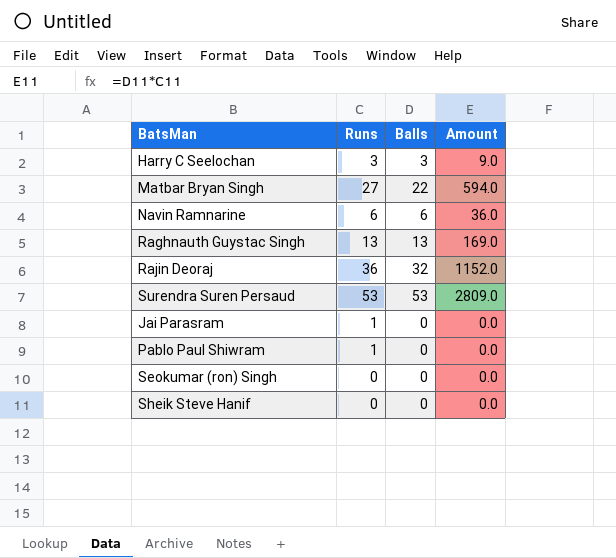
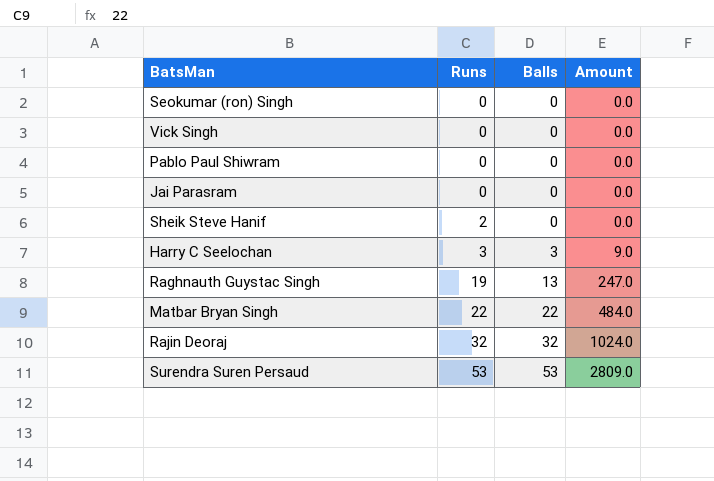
row order: none -> Runs ascending
row Navin Ramnarine: 6 | 6 | 36.0 -> none
row Vick Singh: none -> 0 | 0 | 0.0
Pablo Paul Shiwram | Runs: 1 -> 0
Jai Parasram | Runs: 1 -> 0
Sheik Steve Hanif | Runs: 0 -> 2
Raghnauth Guystac Singh | Runs: 13 -> 19
Raghnauth Guystac Singh | Amount: 169.0 -> 247.0
Matbar Bryan Singh | Runs: 27 -> 22
Matbar Bryan Singh | Amount: 594.0 -> 484.0
Rajin Deoraj | Runs: 36 -> 32
Rajin Deoraj | Amount: 1152.0 -> 1024.0

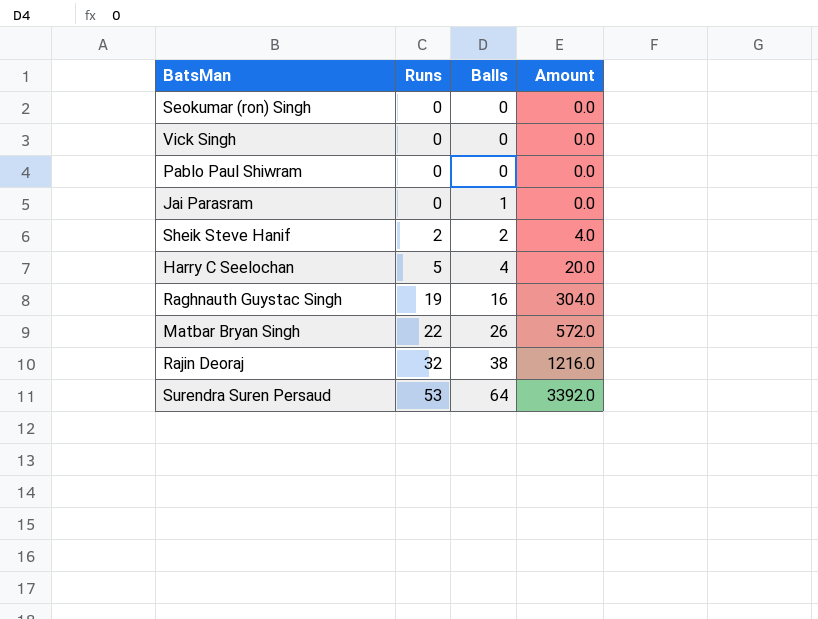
Jai Parasram | Balls: 0 -> 1
Sheik Steve Hanif | Balls: 0 -> 2
Sheik Steve Hanif | Amount: 0.0 -> 4.0
Harry C Seelochan | Runs: 3 -> 5
Harry C Seelochan | Balls: 3 -> 4
Harry C Seelochan | Amount: 9.0 -> 20.0
Raghnauth Guystac Singh | Balls: 13 -> 16
Raghnauth Guystac Singh | Amount: 247.0 -> 304.0
Matbar Bryan Singh | Balls: 22 -> 26
Matbar Bryan Singh | Amount: 484.0 -> 572.0
Rajin Deoraj | Balls: 32 -> 38
Rajin Deoraj | Amount: 1024.0 -> 1216.0
Surendra Suren Persaud | Balls: 53 -> 64
Surendra Suren Persaud | Amount: 2809.0 -> 3392.0

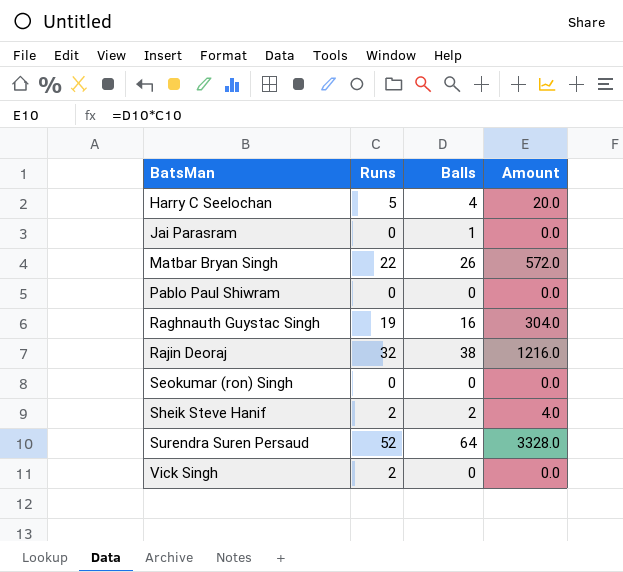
row order: Runs ascending -> BatsMan ascending
Surendra Suren Persaud | Runs: 53 -> 52
Surendra Suren Persaud | Amount: 3392.0 -> 3328.0
Vick Singh | Runs: 0 -> 2

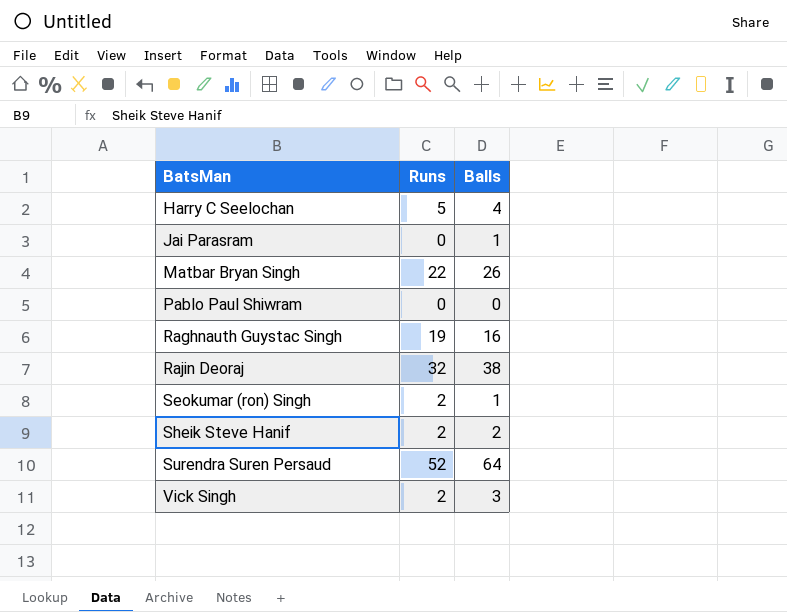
column Amount | formula: [Runs] * [Balls] -> none
Seokumar (ron) Singh | Runs: 0 -> 2
Seokumar (ron) Singh | Balls: 0 -> 1
Vick Singh | Balls: 0 -> 3

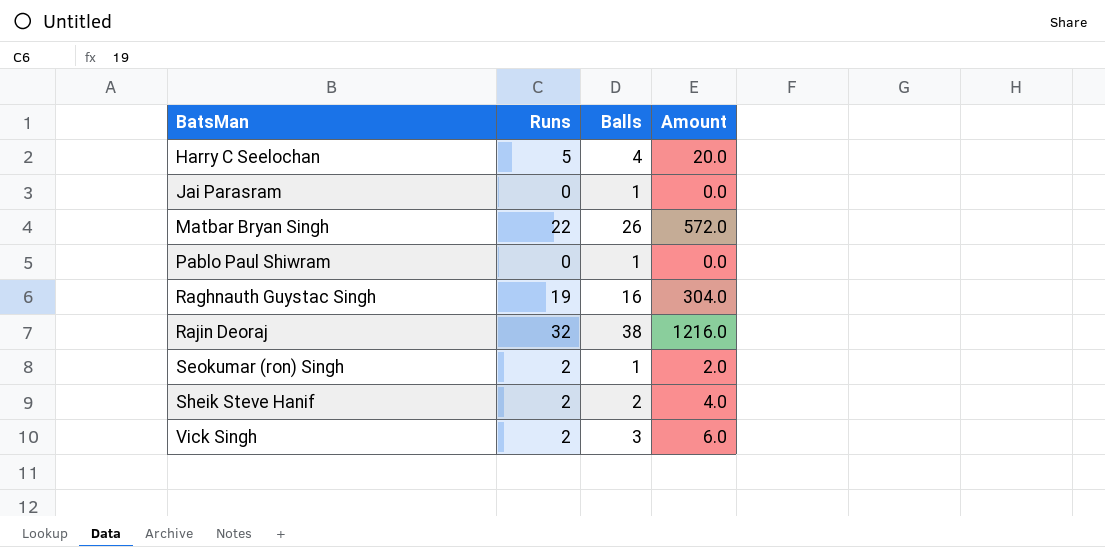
column Amount | formula: none -> [Runs] * [Balls]
row Surendra Suren Persaud: 52 | 64 -> none
Pablo Paul Shiwram | Balls: 0 -> 1

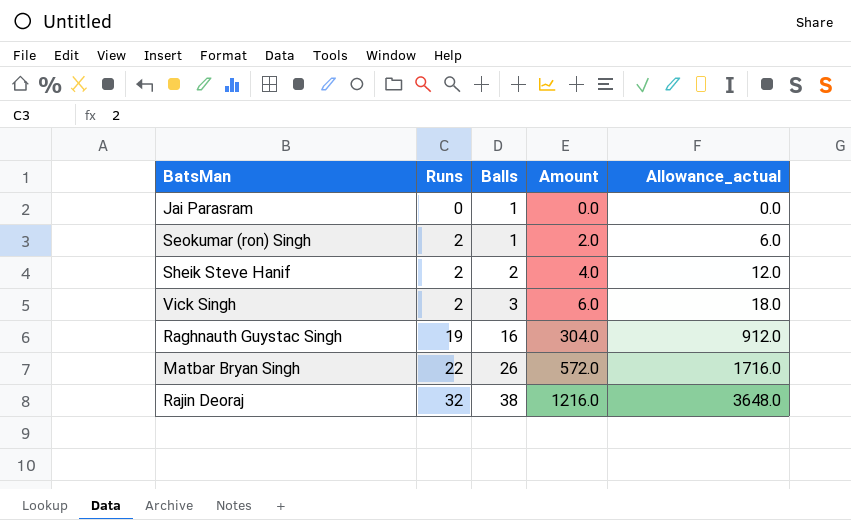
row order: BatsMan ascending -> Runs ascending
column Allowance_actual | formula: none -> [Amount] * 3
row Harry C Seelochan: 5 | 4 | 20.0 -> none
row Pablo Paul Shiwram: 0 | 1 | 0.0 -> none

